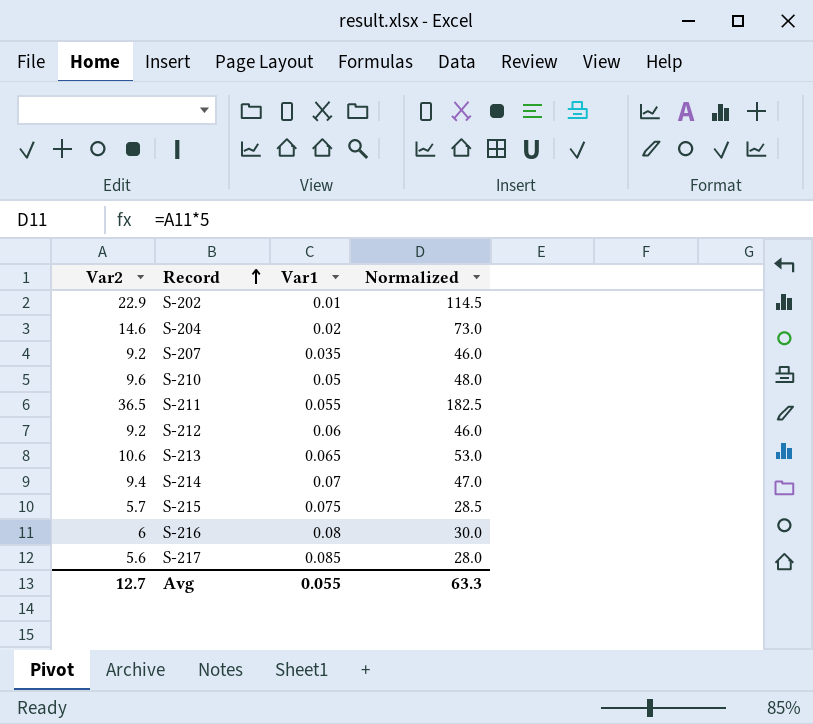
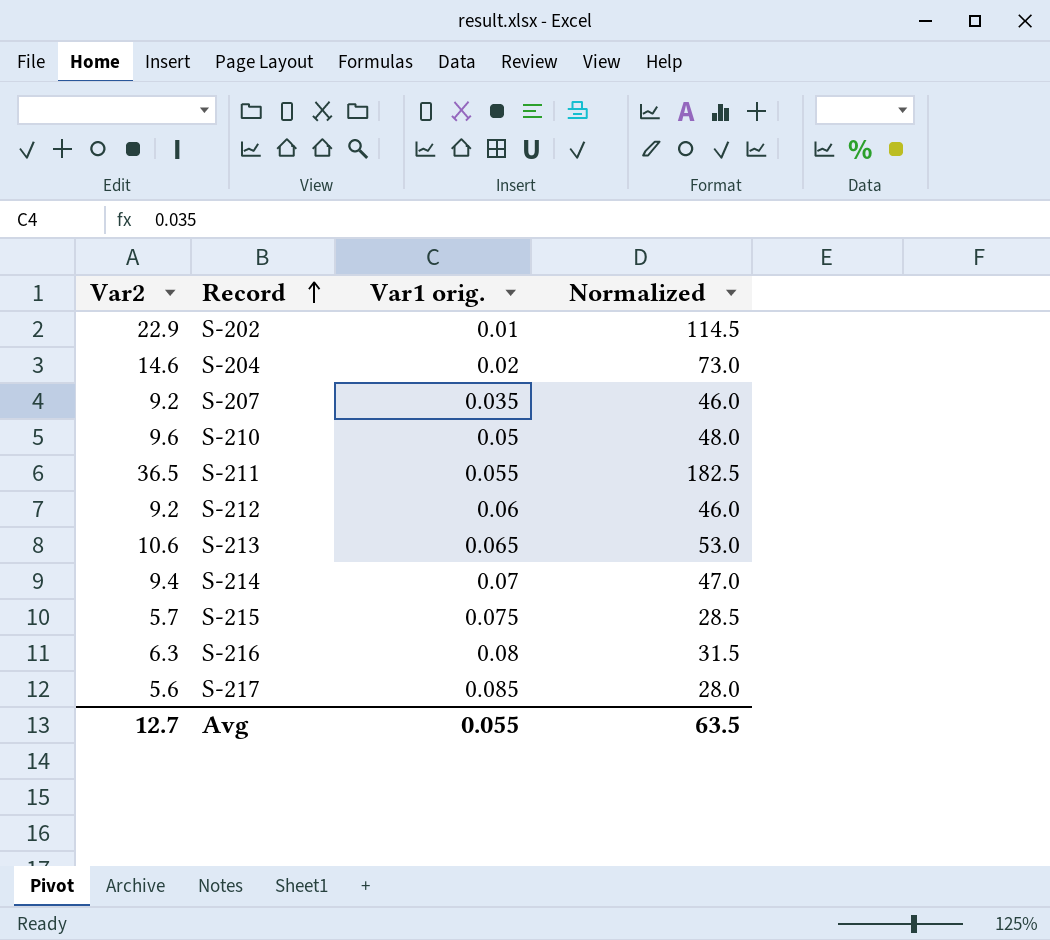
column name: Var1 -> Var1 orig.
S-216 | Var2: 6 -> 6.3
S-216 | Normalized: 30.0 -> 31.5
Avg | Normalized: 63.3 -> 63.5

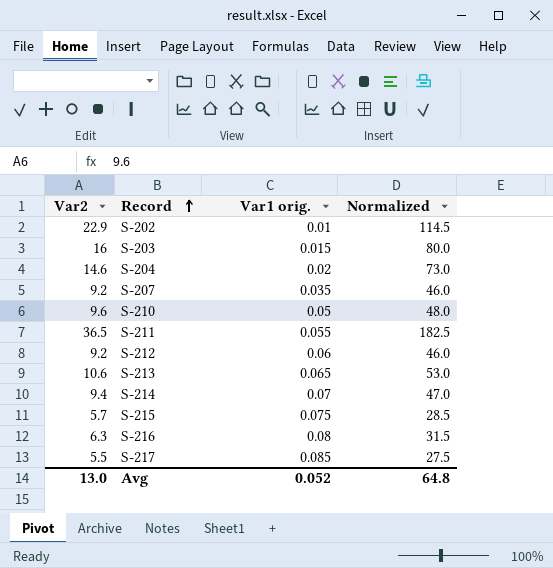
row S-203: none -> 16 | 0.015 | 80.0
S-217 | Var2: 5.6 -> 5.5
S-217 | Normalized: 28.0 -> 27.5
Avg | Var2: 12.7 -> 13.0
Avg | Var1 orig.: 0.055 -> 0.052
Avg | Normalized: 63.5 -> 64.8

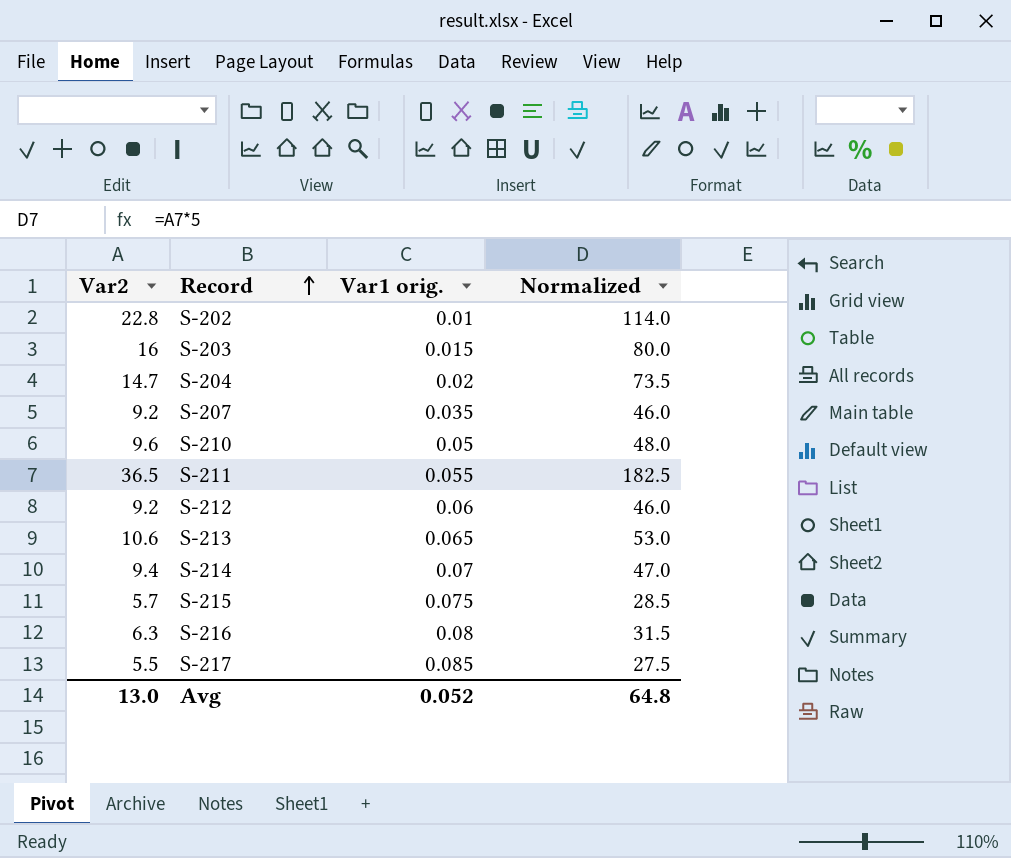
S-202 | Var2: 22.9 -> 22.8
S-202 | Normalized: 114.5 -> 114.0
S-204 | Var2: 14.6 -> 14.7
S-204 | Normalized: 73.0 -> 73.5

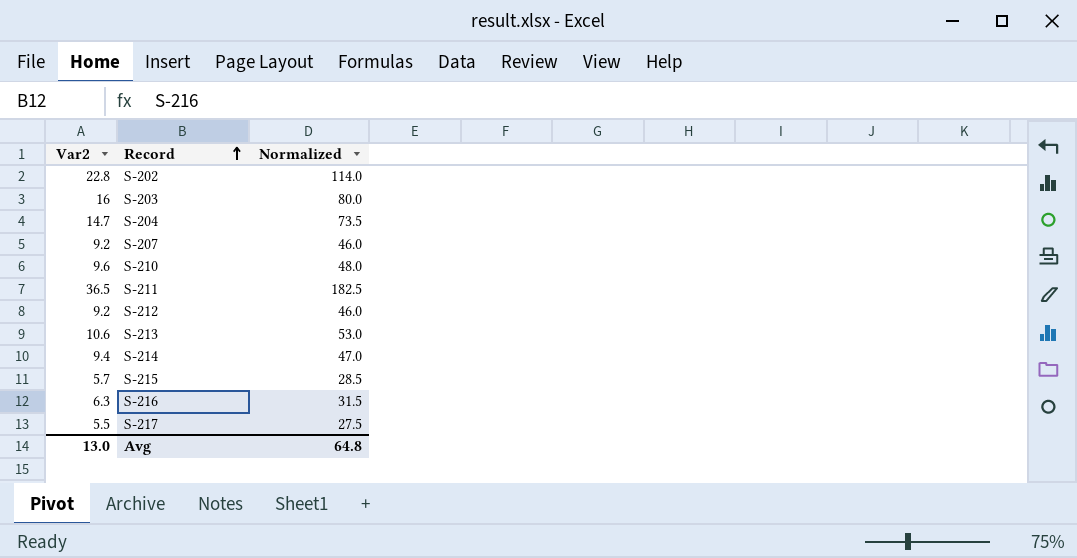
column Var1 orig. | position: 3 -> none

